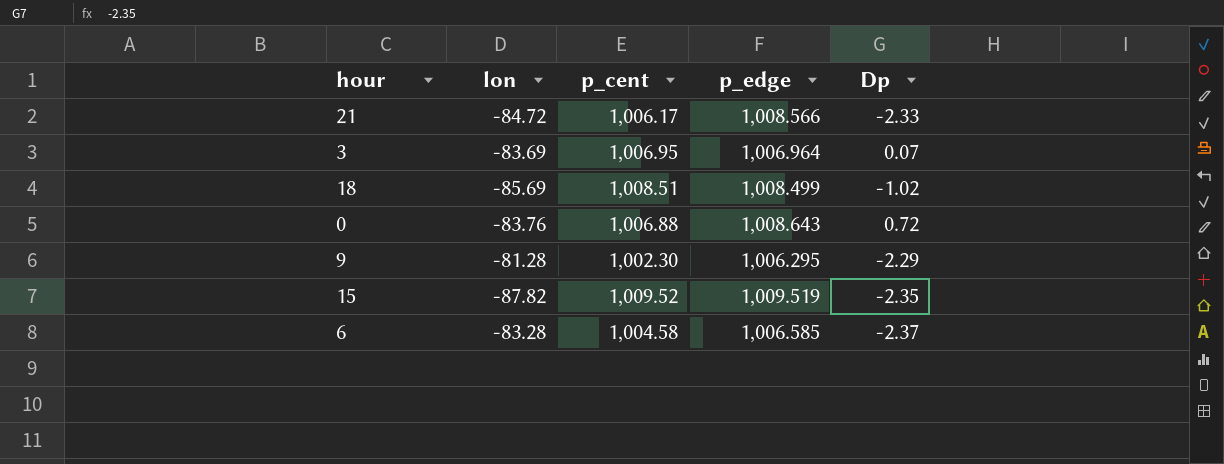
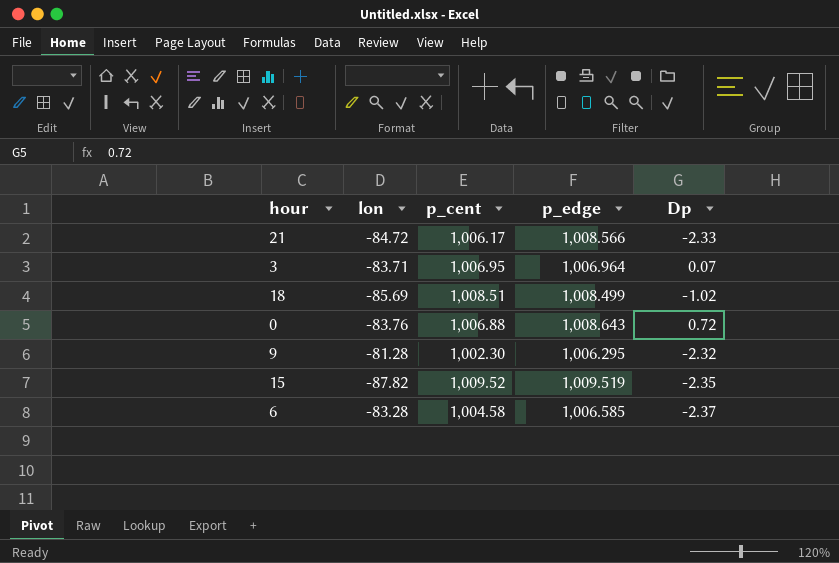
3 | lon: -83.69 -> -83.71
9 | Dp: -2.29 -> -2.32

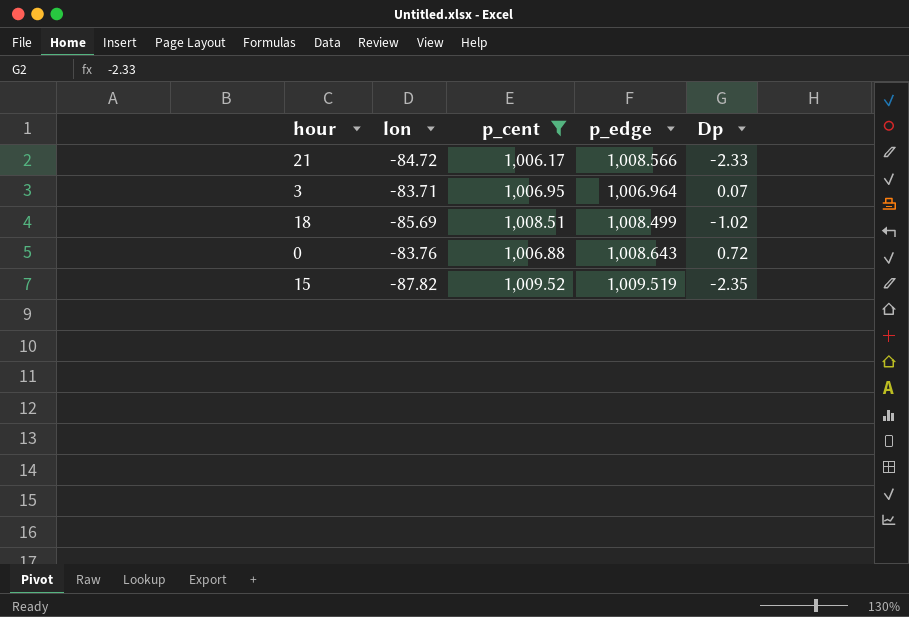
filter: none -> p_cent >= 1,006.17

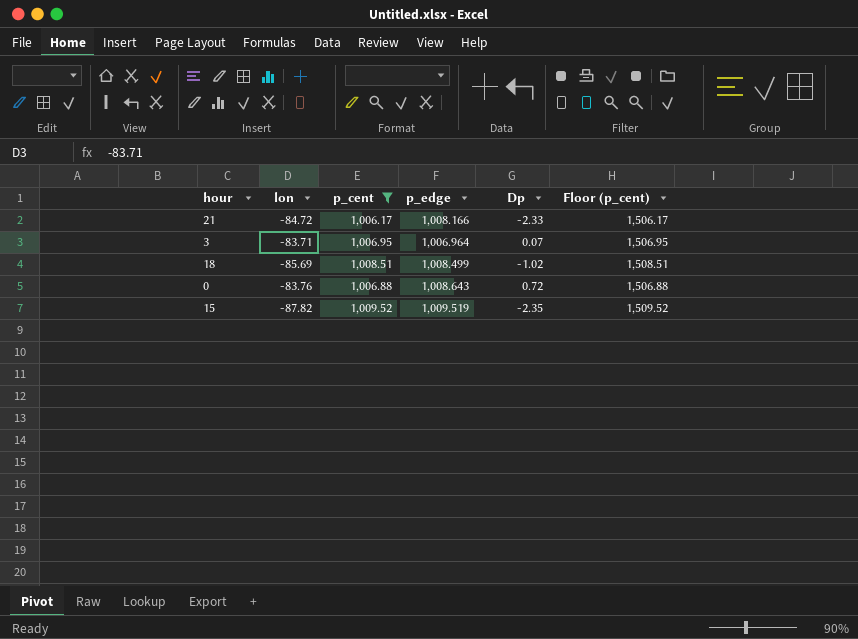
column Floor (p_cent) | formula: none -> [p_cent] + 500
21 | p_edge: 1,008.566 -> 1,008.166

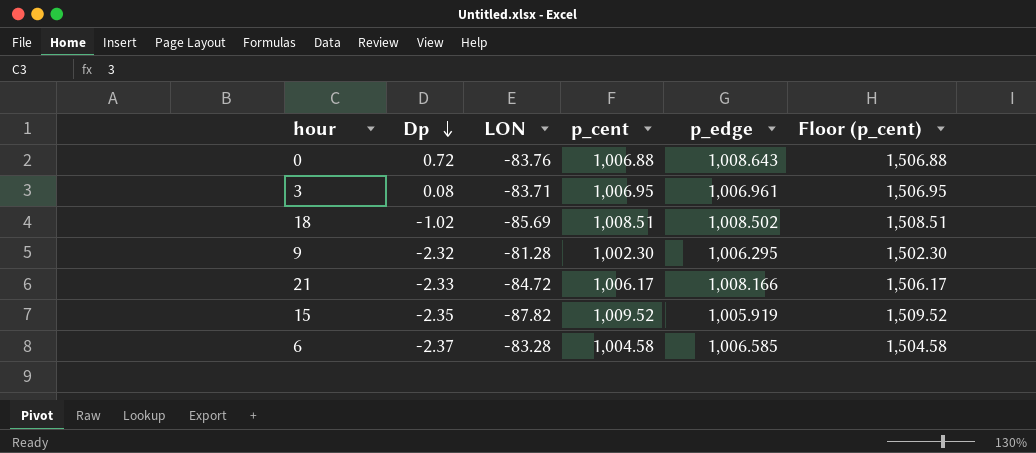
filter: p_cent >= 1,006.17 -> none
row order: none -> Dp descending
column Dp | position: 5 -> 2
column name: lon -> LON
3 | Dp: 0.07 -> 0.08
3 | p_edge: 1,006.964 -> 1,006.961
18 | p_edge: 1,008.499 -> 1,008.502
15 | p_edge: 1,009.519 -> 1,005.919

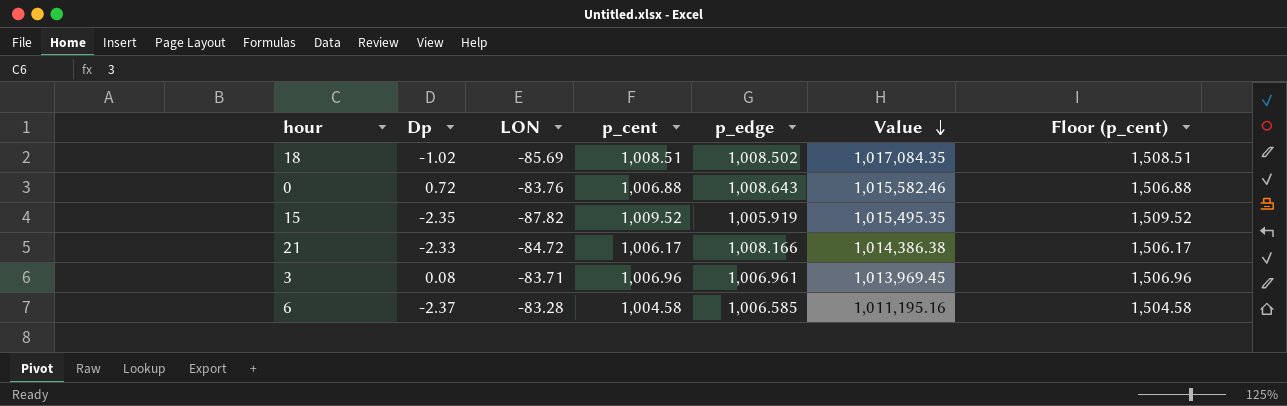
row order: Dp descending -> Value descending
column Value | formula: none -> [p_cent] * [p_edge]
row 9: -2.32 | -81.28 | 1,002.30 | 1,006.295 | 1,502.30 -> none
3 | p_cent: 1,006.95 -> 1,006.96
3 | Floor (p_cent): 1,506.95 -> 1,506.96

